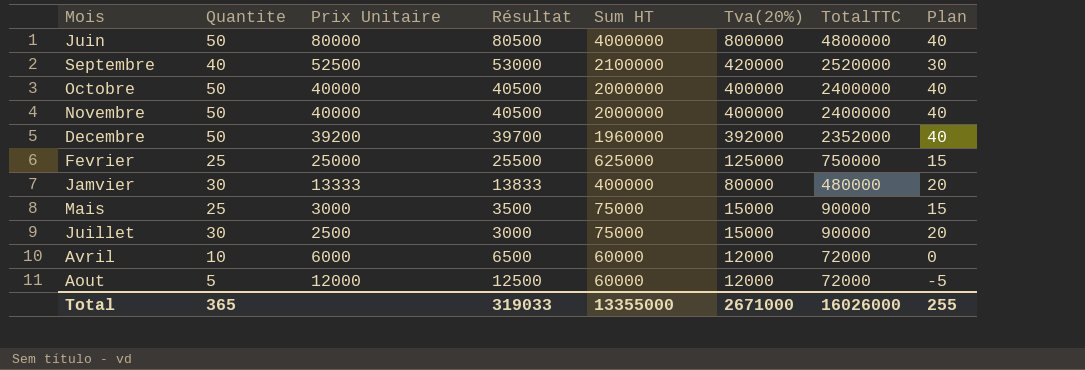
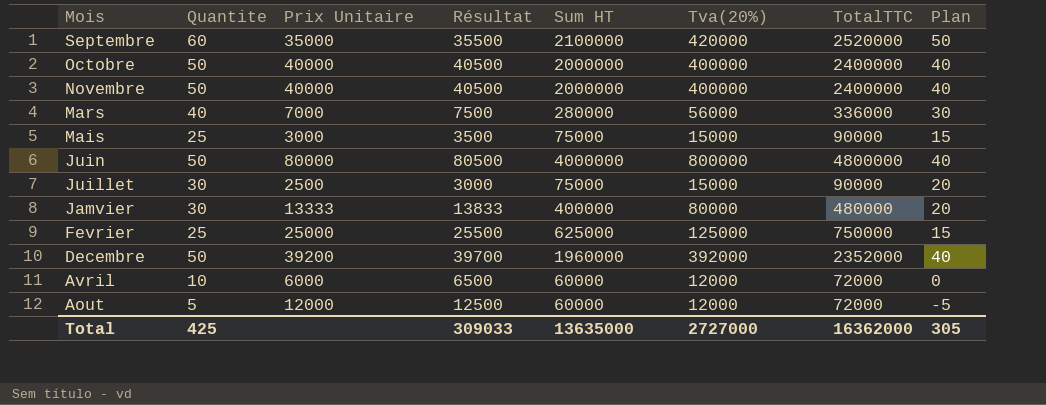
row order: Sum HT descending -> Mois descending
Septembre | Quantite: 40 -> 60
Septembre | Prix Unitaire: 52500 -> 35000
Septembre | Résultat: 53000 -> 35500
Septembre | Plan: 30 -> 50
row Mars: none -> 40 | 7000 | 7500 | 280000 | 56000 | 336000 | 30
Total | Quantite: 365 -> 425
Total | Résultat: 319033 -> 309033
Total | Sum HT: 13355000 -> 13635000
Total | Tva(20%): 2671000 -> 2727000
Total | TotalTTC: 16026000 -> 16362000
Total | Plan: 255 -> 305

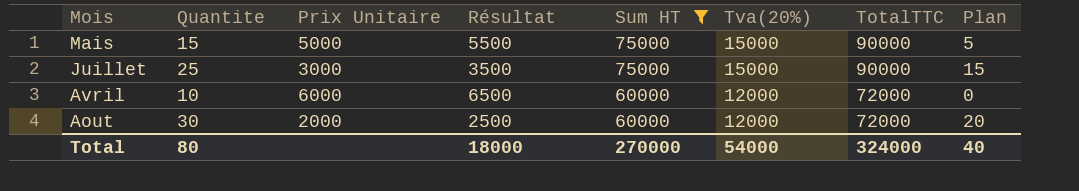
filter: none -> Sum HT <= 75000
Mais | Quantite: 25 -> 15
Mais | Prix Unitaire: 3000 -> 5000
Mais | Résultat: 3500 -> 5500
Mais | Plan: 15 -> 5
Juillet | Quantite: 30 -> 25
Juillet | Prix Unitaire: 2500 -> 3000
Juillet | Résultat: 3000 -> 3500
Juillet | Plan: 20 -> 15
Aout | Quantite: 5 -> 30
Aout | Prix Unitaire: 12000 -> 2000
Aout | Résultat: 12500 -> 2500
Aout | Plan: -5 -> 20
Total | Quantite: 425 -> 80
Total | Résultat: 309033 -> 18000
Total | Sum HT: 13635000 -> 270000
Total | Tva(20%): 2727000 -> 54000
Total | TotalTTC: 16362000 -> 324000
Total | Plan: 305 -> 40

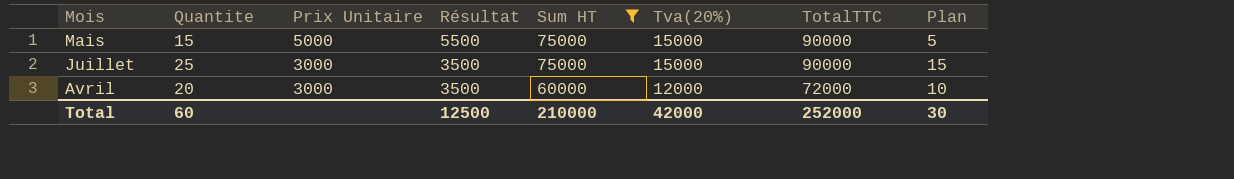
row Aout: 30 | 2000 | 2500 | 60000 | 12000 | 72000 | 20 -> none
Avril | Quantite: 10 -> 20
Avril | Prix Unitaire: 6000 -> 3000
Avril | Résultat: 6500 -> 3500
Avril | Plan: 0 -> 10
Total | Quantite: 80 -> 60
Total | Résultat: 18000 -> 12500
Total | Sum HT: 270000 -> 210000
Total | Tva(20%): 54000 -> 42000
Total | TotalTTC: 324000 -> 252000
Total | Plan: 40 -> 30

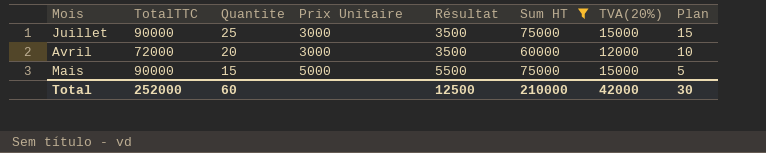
row order: Mois descending -> Quantite descending
column TotalTTC | position: 7 -> 2
column name: Tva(20%) -> TVA(20%)

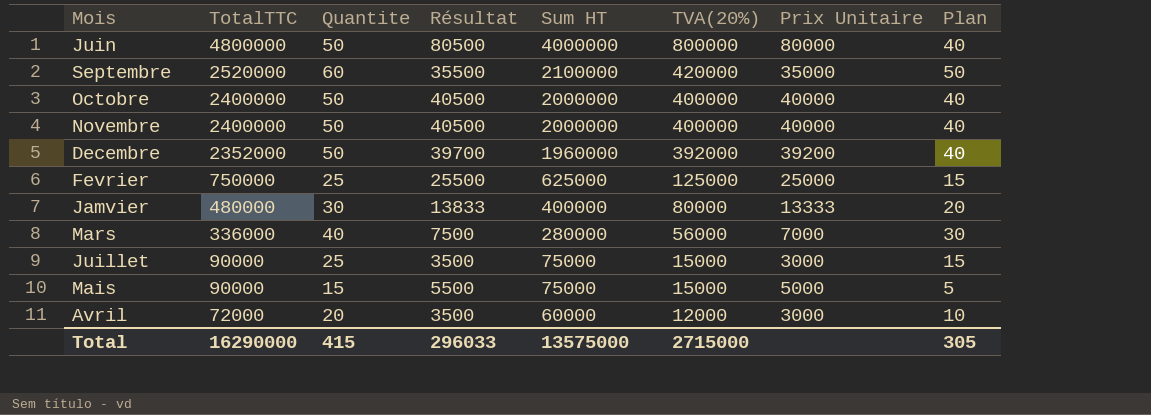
filter: Sum HT <= 75000 -> none
row order: Quantite descending -> TotalTTC descending
column Prix Unitaire | position: 4 -> 7
Total | TotalTTC: 252000 -> 16290000
Total | Quantite: 60 -> 415
Total | Résultat: 12500 -> 296033
Total | Sum HT: 210000 -> 13575000
Total | TVA(20%): 42000 -> 2715000
Total | Plan: 30 -> 305

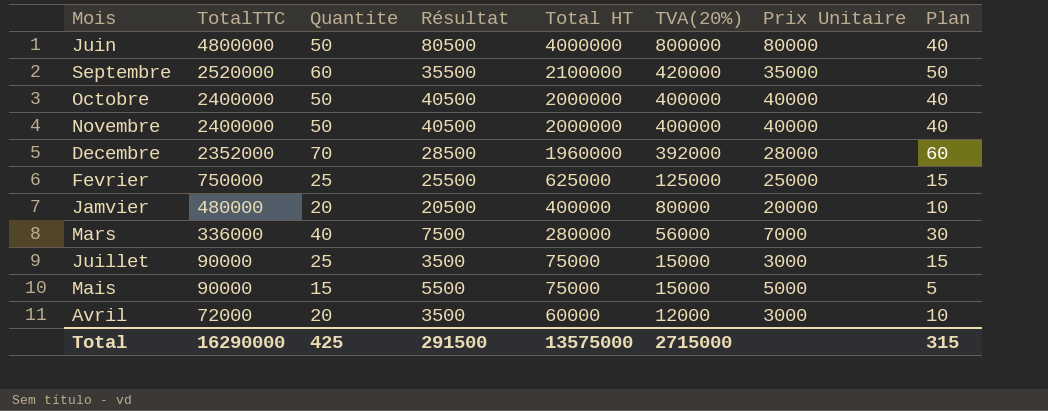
column name: Sum HT -> Total HT
Decembre | Quantite: 50 -> 70
Decembre | Résultat: 39700 -> 28500
Decembre | Prix Unitaire: 39200 -> 28000
Decembre | Plan: 40 -> 60
Jamvier | Quantite: 30 -> 20
Jamvier | Résultat: 13833 -> 20500
Jamvier | Prix Unitaire: 13333 -> 20000
Jamvier | Plan: 20 -> 10
Total | Quantite: 415 -> 425
Total | Résultat: 296033 -> 291500
Total | Plan: 305 -> 315

